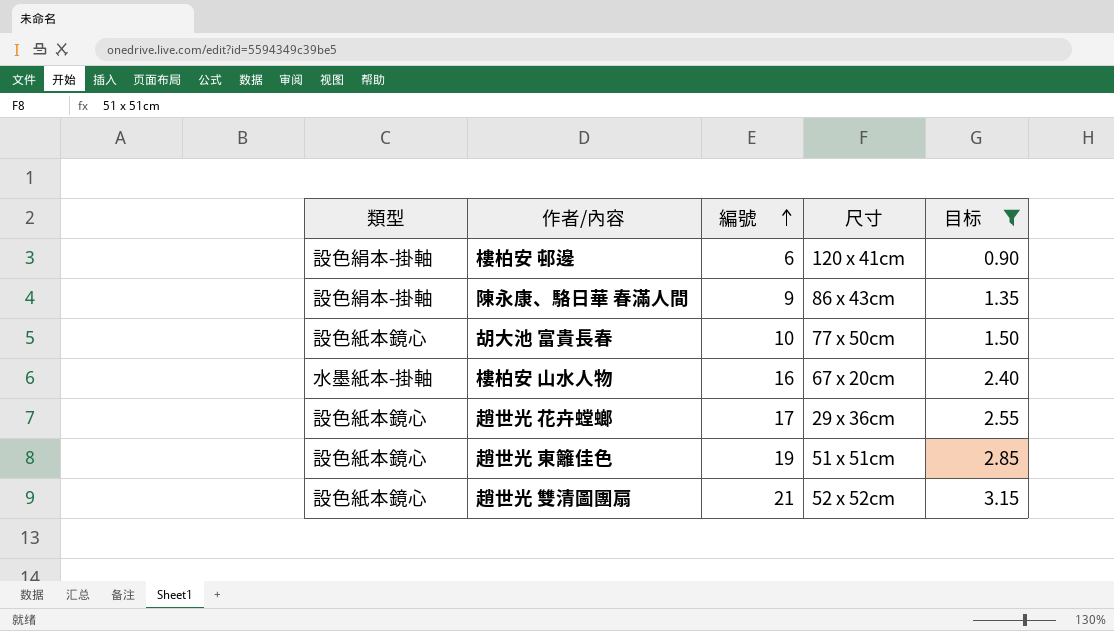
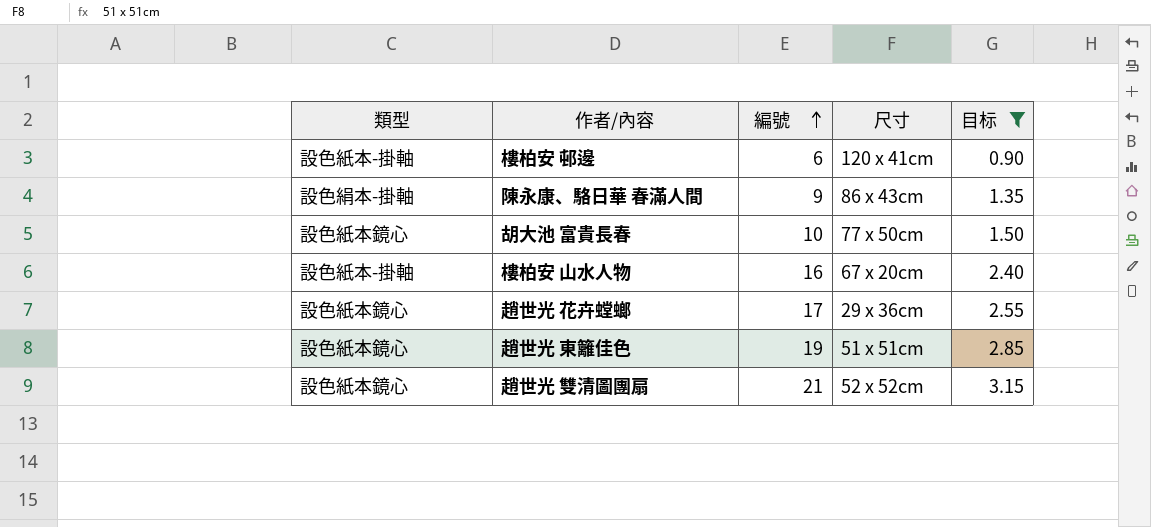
樓柏安 邨邊 | 類型: 設色絹本-掛軸 -> 設色紙本-掛軸
樓柏安 山水人物 | 類型: 水墨紙本-掛軸 -> 設色紙本-掛軸

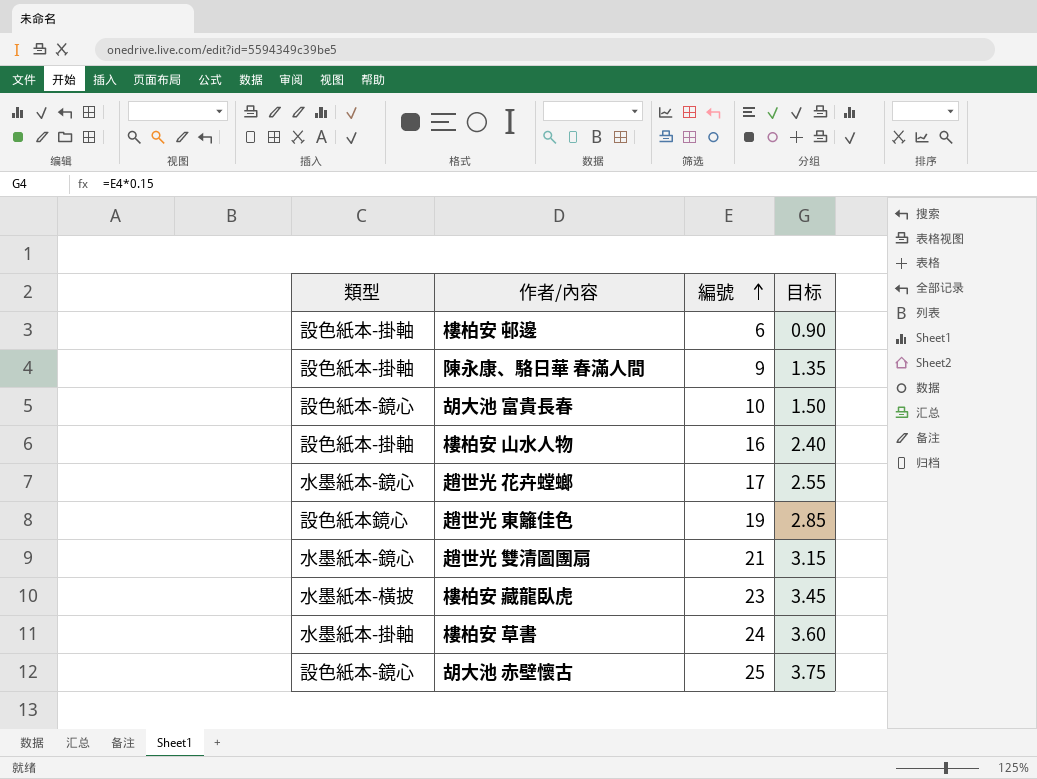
filter: 目标 <= 3.15 -> none
column 尺寸 | position: 4 -> none
陳永康、駱日華 春滿人間 | 類型: 設色絹本-掛軸 -> 設色紙本-掛軸
胡大池 富貴長春 | 類型: 設色紙本鏡心 -> 設色紙本-鏡心
趙世光 花卉螳螂 | 類型: 設色紙本鏡心 -> 水墨紙本-鏡心
趙世光 雙清圖團扇 | 類型: 設色紙本鏡心 -> 水墨紙本-鏡心

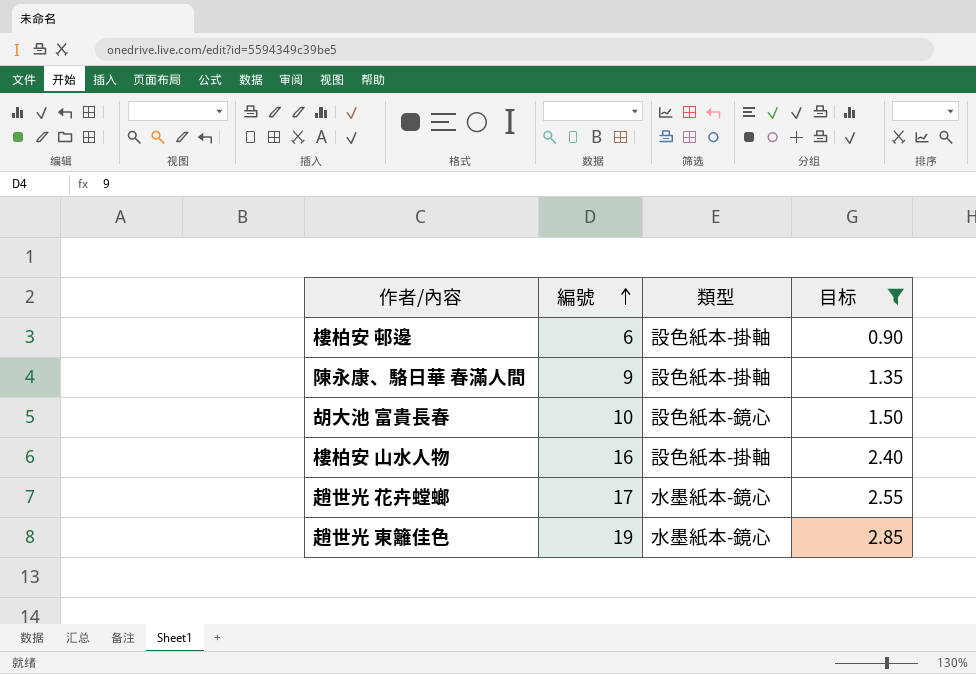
filter: none -> 目标 <= 2.85
column 類型 | position: 1 -> 3
趙世光 東籬佳色 | 類型: 設色紙本鏡心 -> 水墨紙本-鏡心

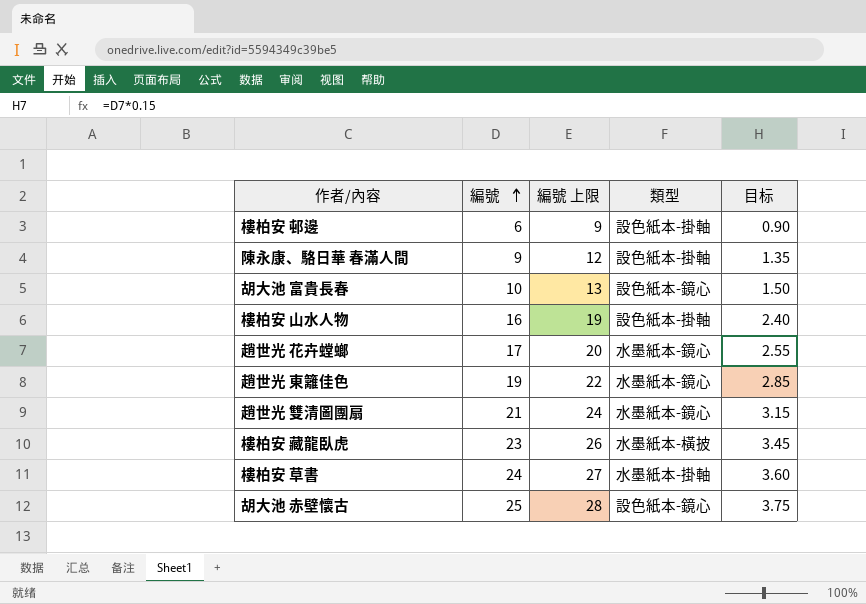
filter: 目标 <= 2.85 -> none
column 編號 上限 | formula: none -> [編號] + 3

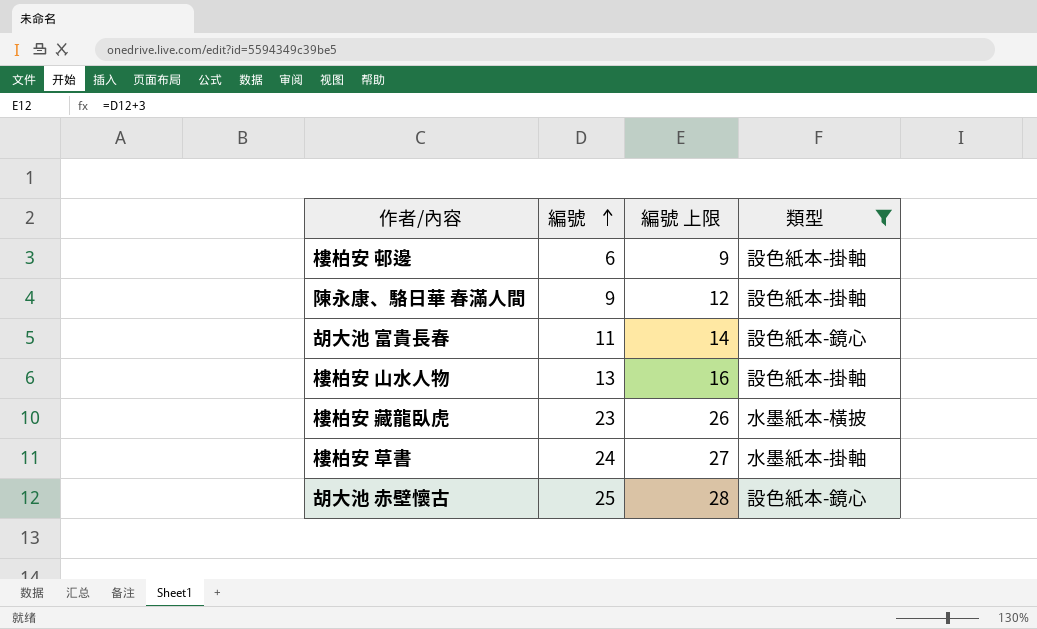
filter: none -> 類型 != 水墨紙本-鏡心
column 目标 | formula: [編號] * 0.15 -> none
胡大池 富貴長春 | 編號: 10 -> 11
胡大池 富貴長春 | 編號 上限: 13 -> 14
樓柏安 山水人物 | 編號: 16 -> 13
樓柏安 山水人物 | 編號 上限: 19 -> 16

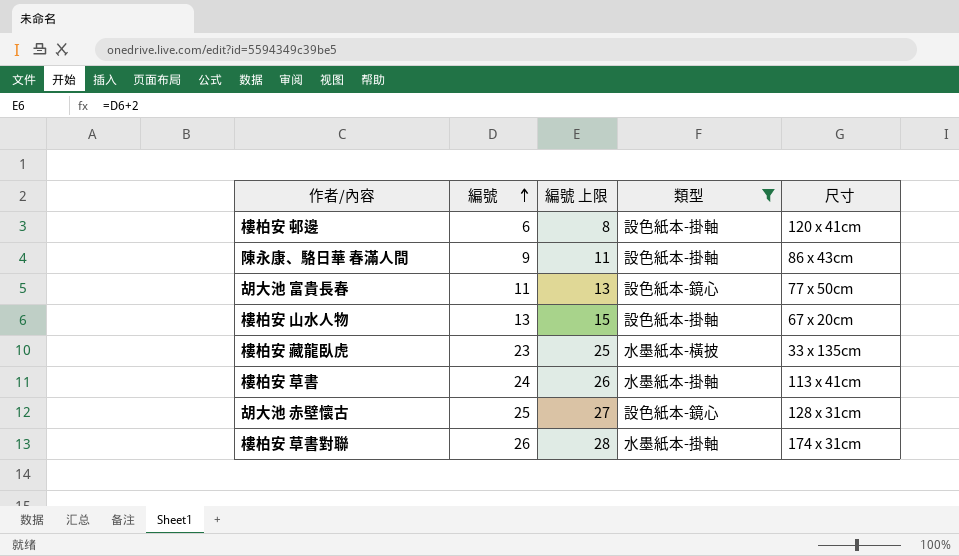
column 編號 上限 | formula: [編號] + 3 -> [編號] + 2
column 尺寸 | position: none -> 5
row 樓柏安 草書對聯: none -> 26 | 28 | 水墨紙本-掛軸 | 174 x 31cm

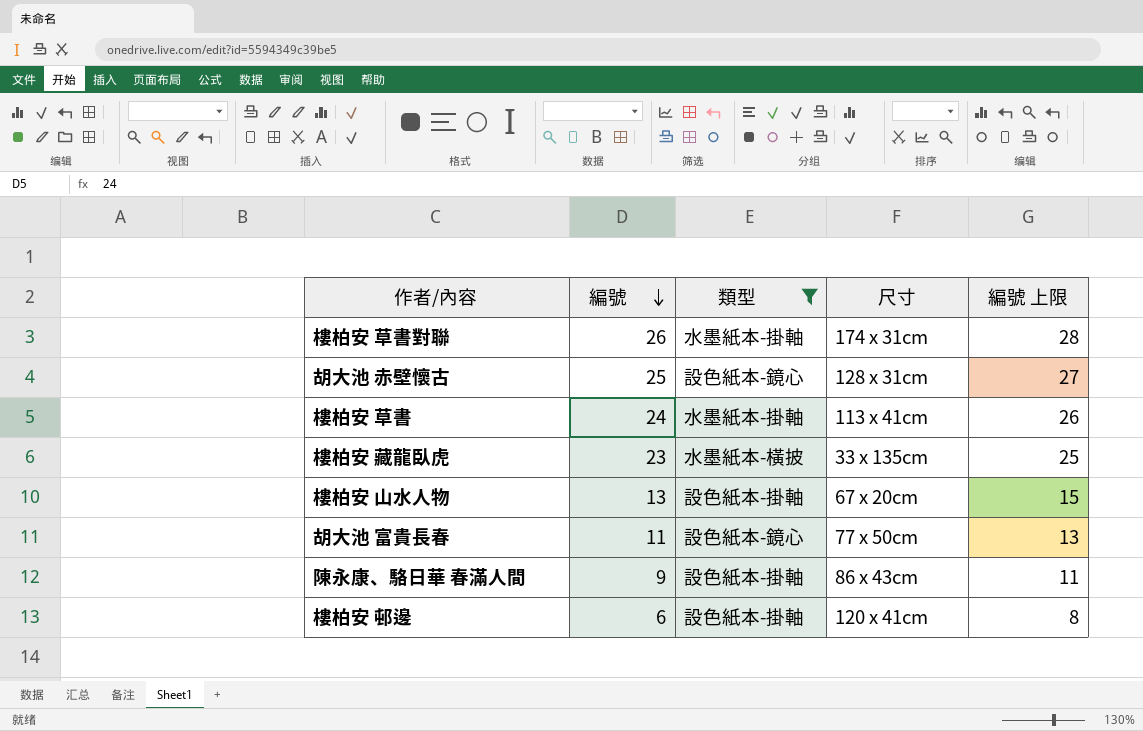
row order: 編號 ascending -> 編號 descending
column 編號 上限 | position: 3 -> 5

